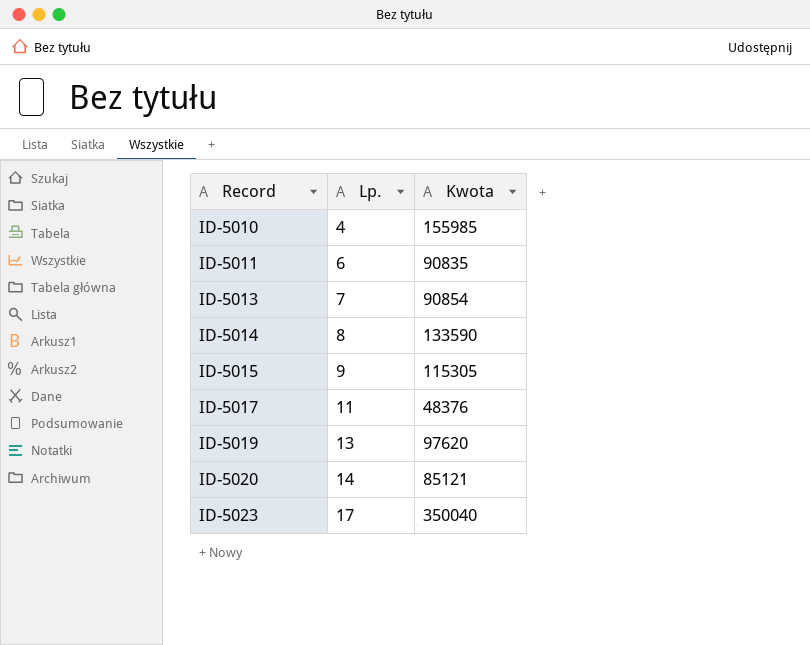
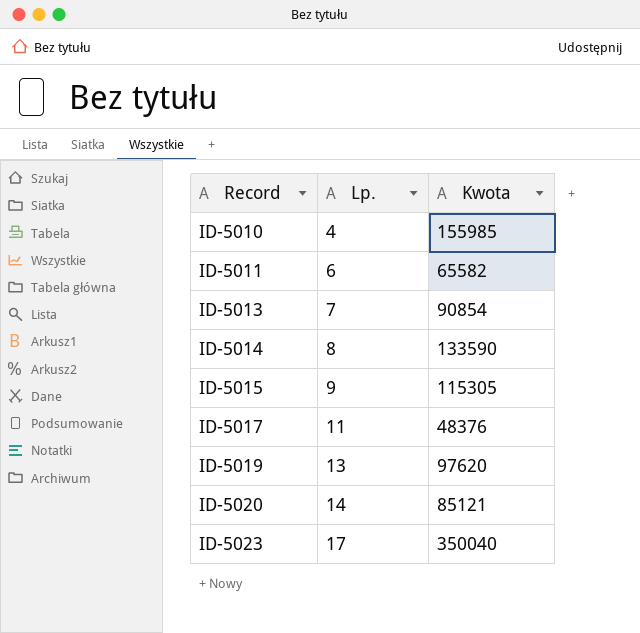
ID-5011 | Kwota: 90835 -> 65582

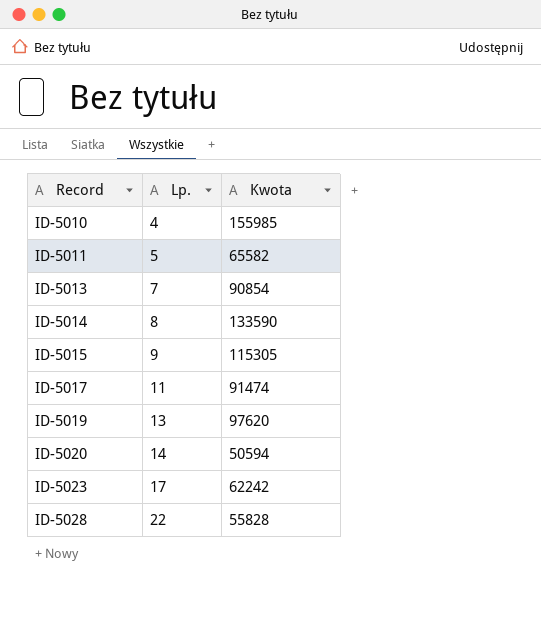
ID-5011 | Lp.: 6 -> 5
ID-5017 | Kwota: 48376 -> 91474
ID-5020 | Kwota: 85121 -> 50594
ID-5023 | Kwota: 350040 -> 62242
row ID-5028: none -> 22 | 55828

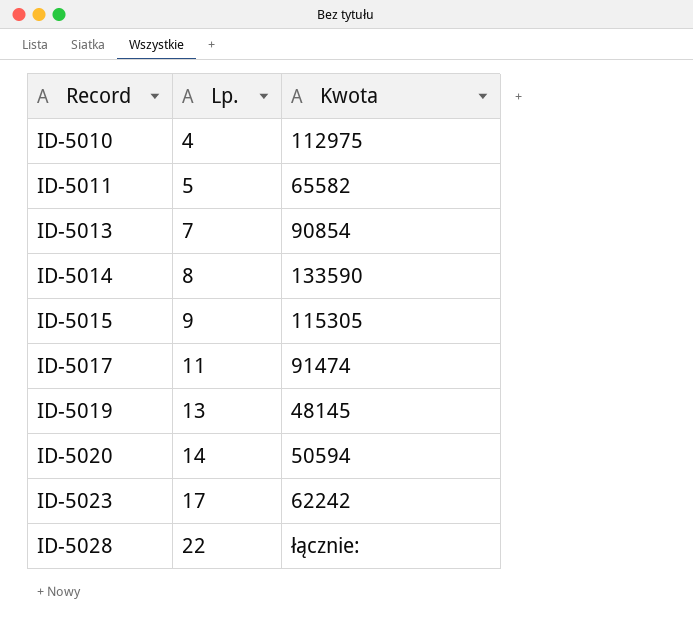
ID-5010 | Kwota: 155985 -> 112975
ID-5019 | Kwota: 97620 -> 48145
ID-5028 | Kwota: 55828 -> łącznie:

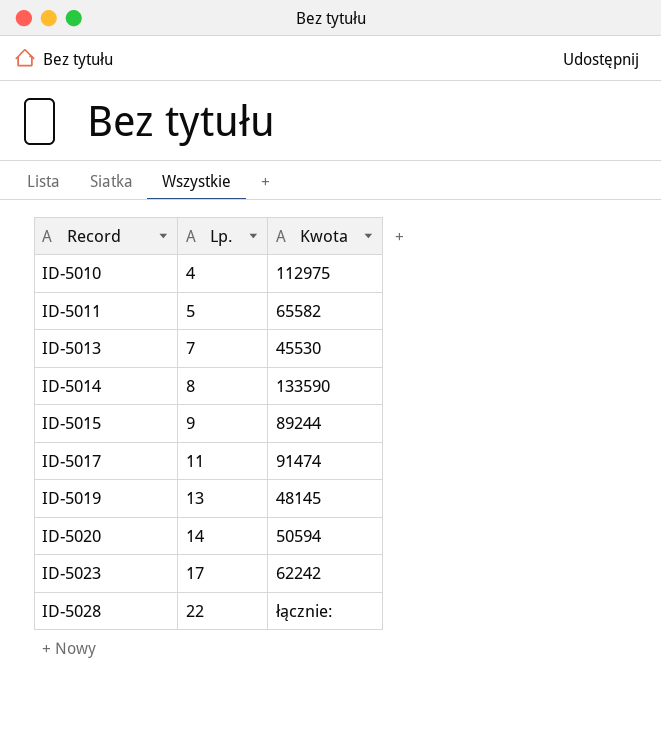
ID-5013 | Kwota: 90854 -> 45530
ID-5015 | Kwota: 115305 -> 89244

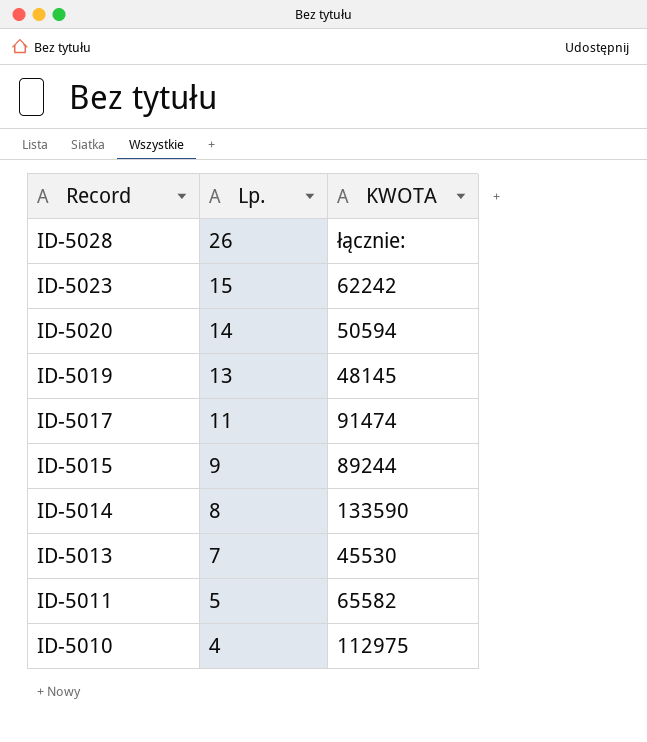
row order: Record ascending -> Record descending
column name: Kwota -> KWOTA
ID-5028 | Lp.: 22 -> 26
ID-5023 | Lp.: 17 -> 15

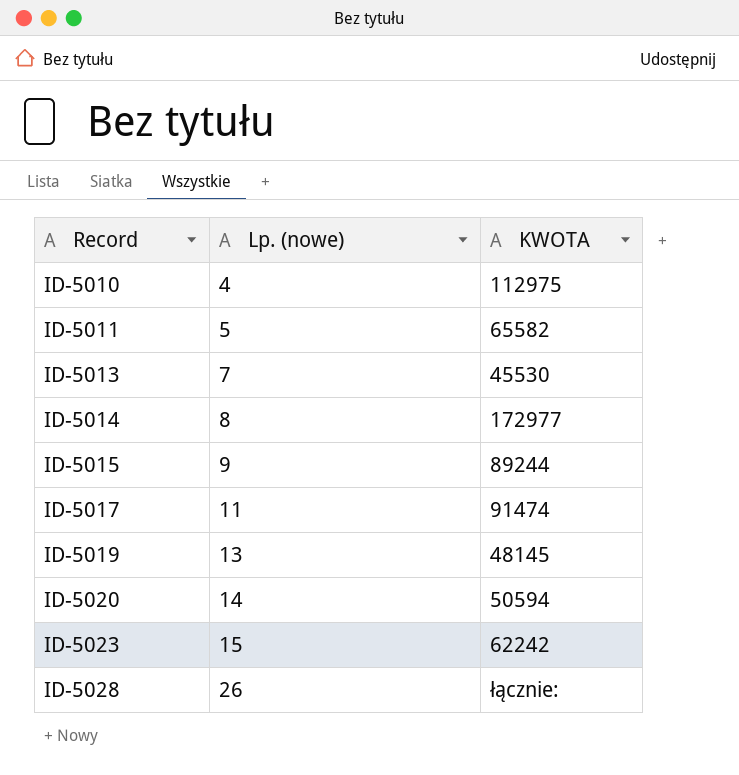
row order: Record descending -> Record ascending
column name: Lp. -> Lp. (nowe)
ID-5014 | KWOTA: 133590 -> 172977

